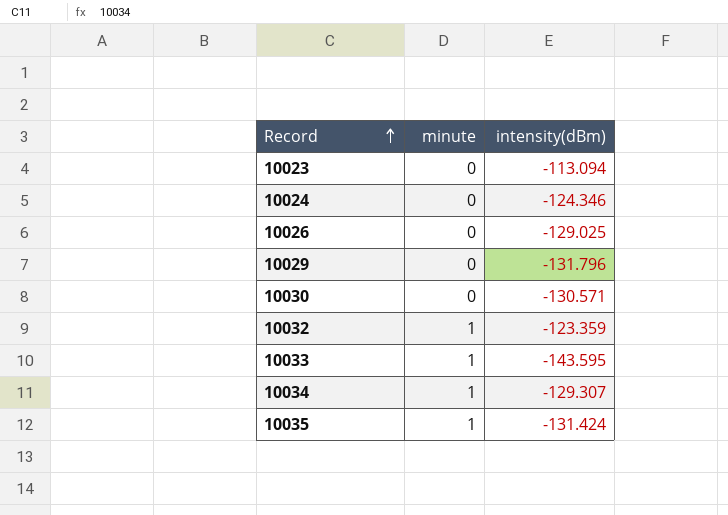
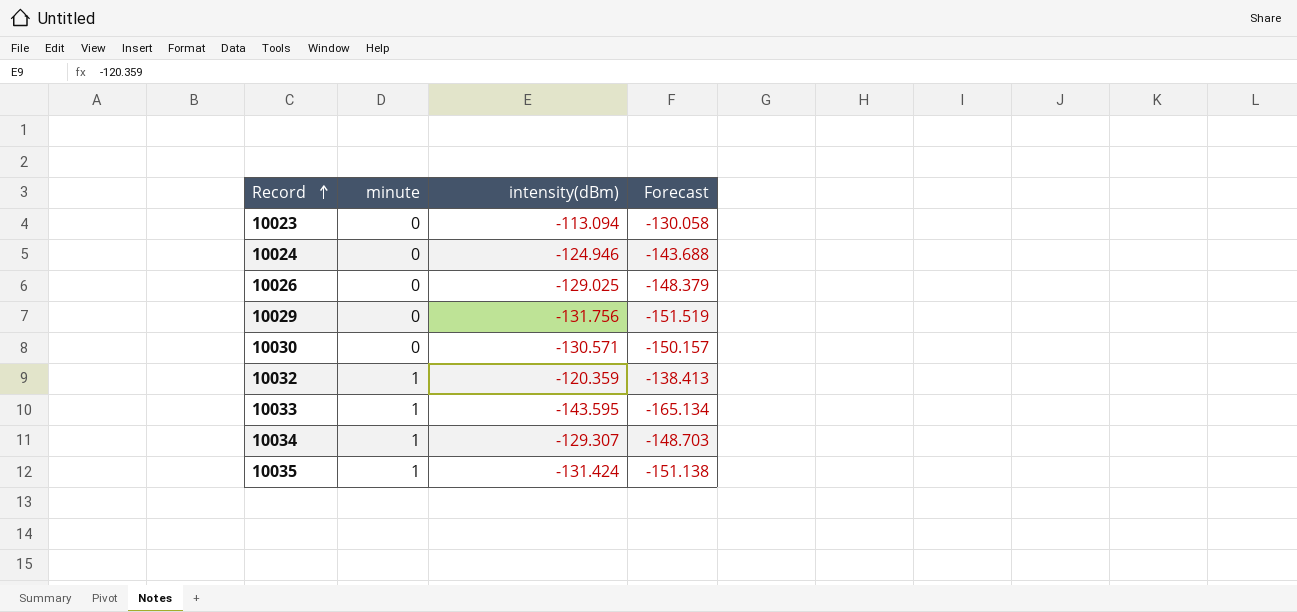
column Forecast | formula: none -> [intensity(dBm)] * 1.15
10024 | intensity(dBm): -124.346 -> -124.946
10029 | intensity(dBm): -131.796 -> -131.756
10032 | intensity(dBm): -123.359 -> -120.359

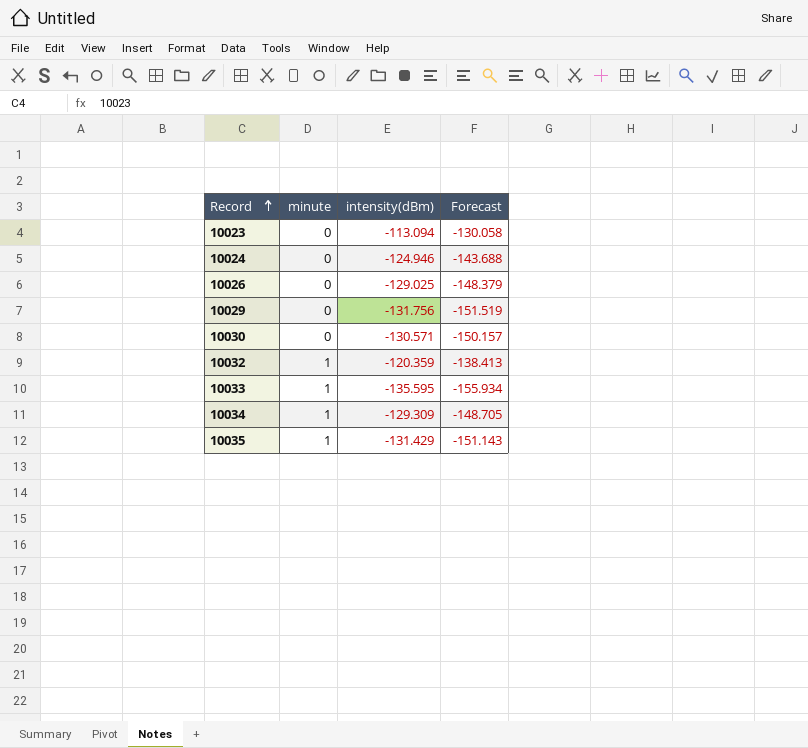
10033 | intensity(dBm): -143.595 -> -135.595
10033 | Forecast: -165.134 -> -155.934
10034 | intensity(dBm): -129.307 -> -129.309
10034 | Forecast: -148.703 -> -148.705
10035 | intensity(dBm): -131.424 -> -131.429
10035 | Forecast: -151.138 -> -151.143

